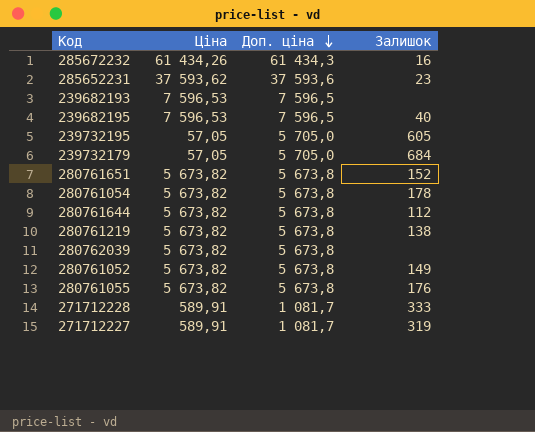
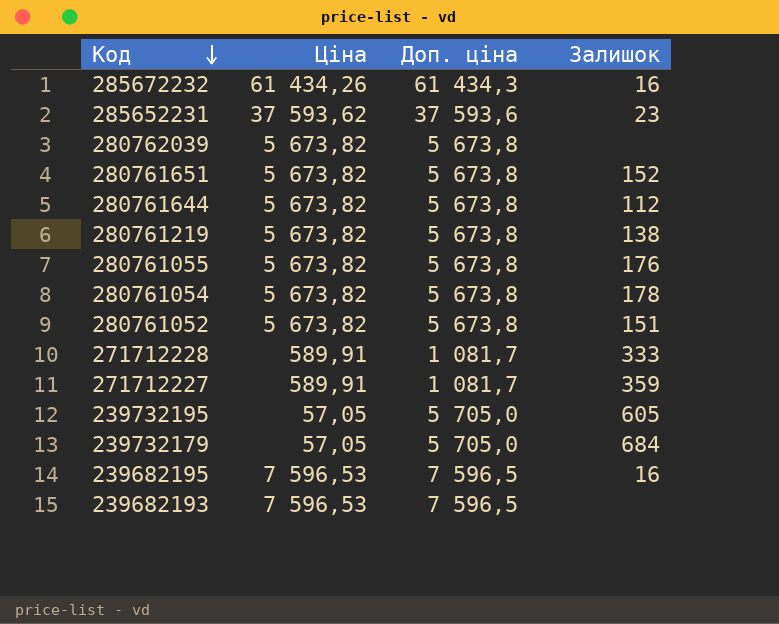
row order: Доп. ціна descending -> Код descending
280761052 | Залишок: 149 -> 151
271712227 | Залишок: 319 -> 359
239682195 | Залишок: 40 -> 16

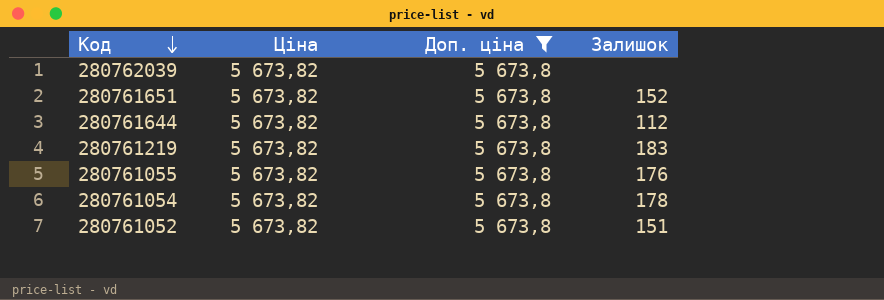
filter: none -> Доп. ціна = 5 673,8
280761219 | Залишок: 138 -> 183

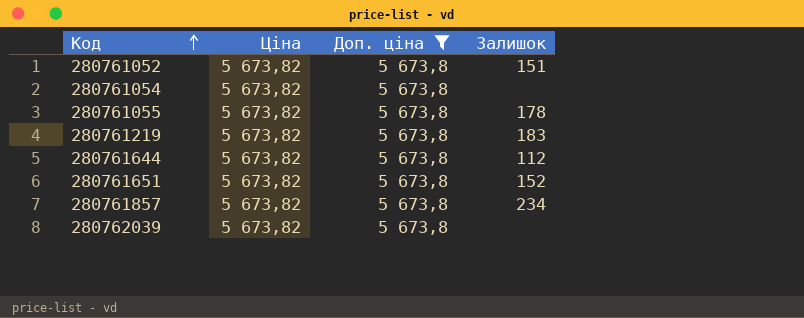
row order: Код descending -> Код ascending
280761054 | Залишок: 178 -> none
280761055 | Залишок: 176 -> 178
row 280761857: none -> 5 673,82 | 5 673,8 | 234

